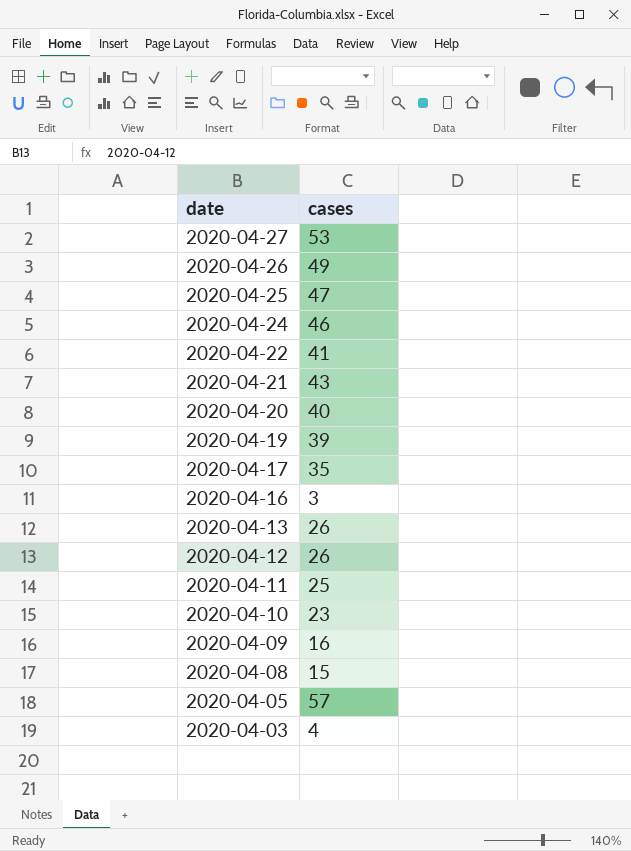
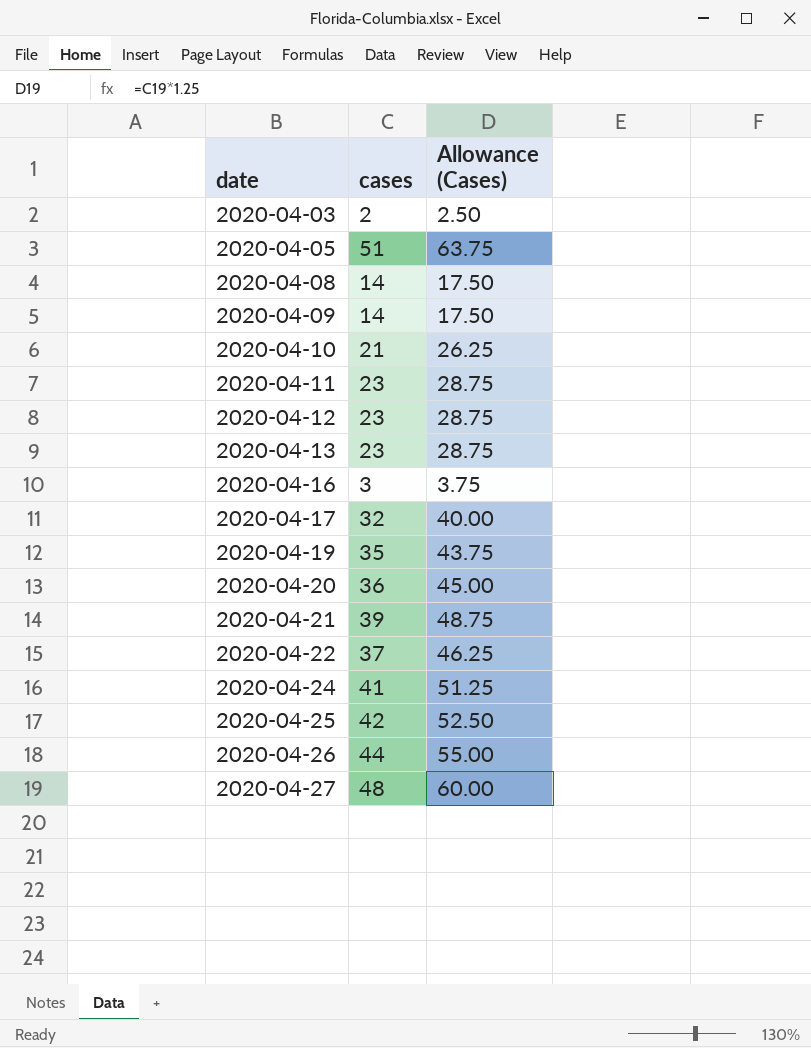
row order: date descending -> date ascending
column Allowance (Cases) | formula: none -> [cases] * 1.25
2020-04-03 | cases: 4 -> 2
2020-04-05 | cases: 57 -> 51
2020-04-08 | cases: 15 -> 14
2020-04-09 | cases: 16 -> 14
2020-04-10 | cases: 23 -> 21
2020-04-11 | cases: 25 -> 23
2020-04-12 | cases: 26 -> 23
2020-04-13 | cases: 26 -> 23
2020-04-17 | cases: 35 -> 32
2020-04-19 | cases: 39 -> 35
2020-04-20 | cases: 40 -> 36
2020-04-21 | cases: 43 -> 39
2020-04-22 | cases: 41 -> 37
2020-04-24 | cases: 46 -> 41
2020-04-25 | cases: 47 -> 42
2020-04-26 | cases: 49 -> 44
2020-04-27 | cases: 53 -> 48

